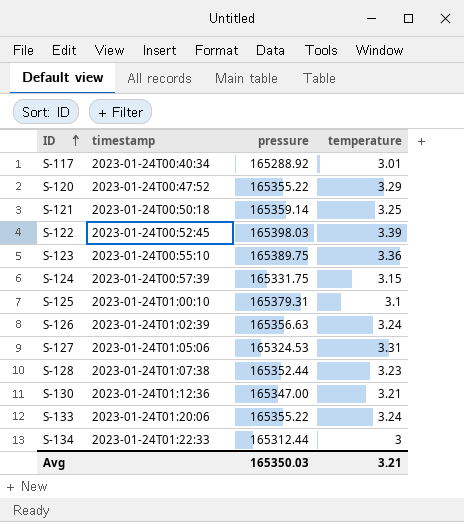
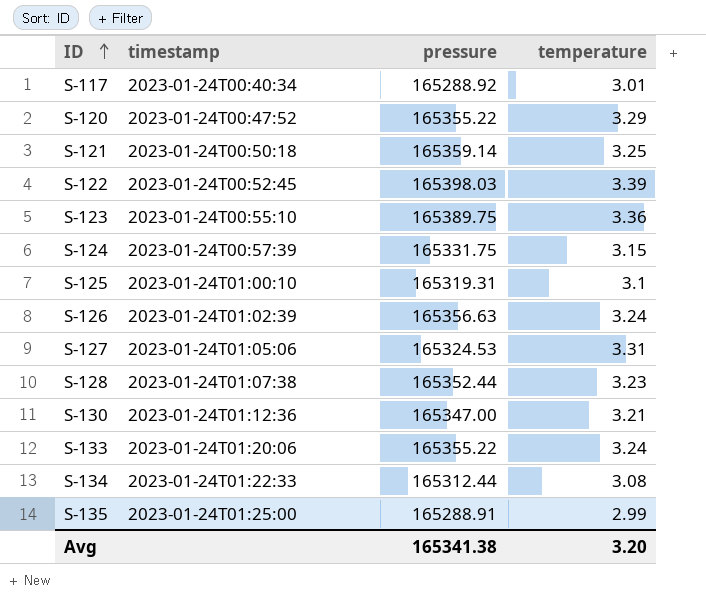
S-125 | pressure: 165379.31 -> 165319.31
S-134 | temperature: 3 -> 3.08
row S-135: none -> 2023-01-24T01:25:00 | 165288.91 | 2.99
Avg | pressure: 165350.03 -> 165341.38
Avg | temperature: 3.21 -> 3.20

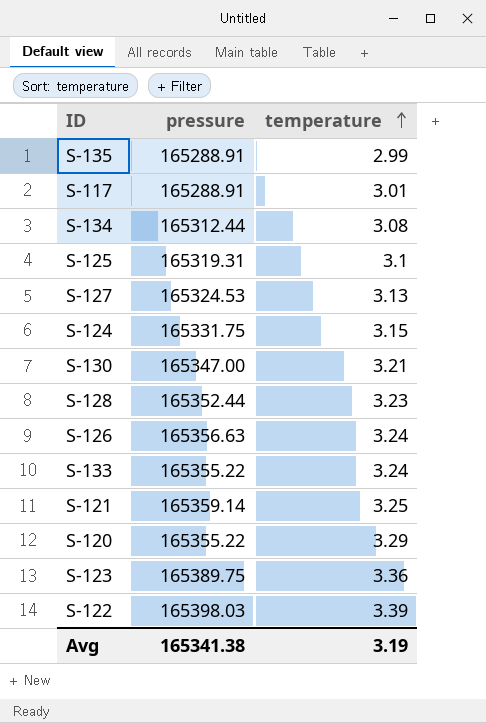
row order: ID ascending -> temperature ascending
column timestamp | position: 2 -> none
S-117 | pressure: 165288.92 -> 165288.91
S-127 | temperature: 3.31 -> 3.13
Avg | temperature: 3.20 -> 3.19

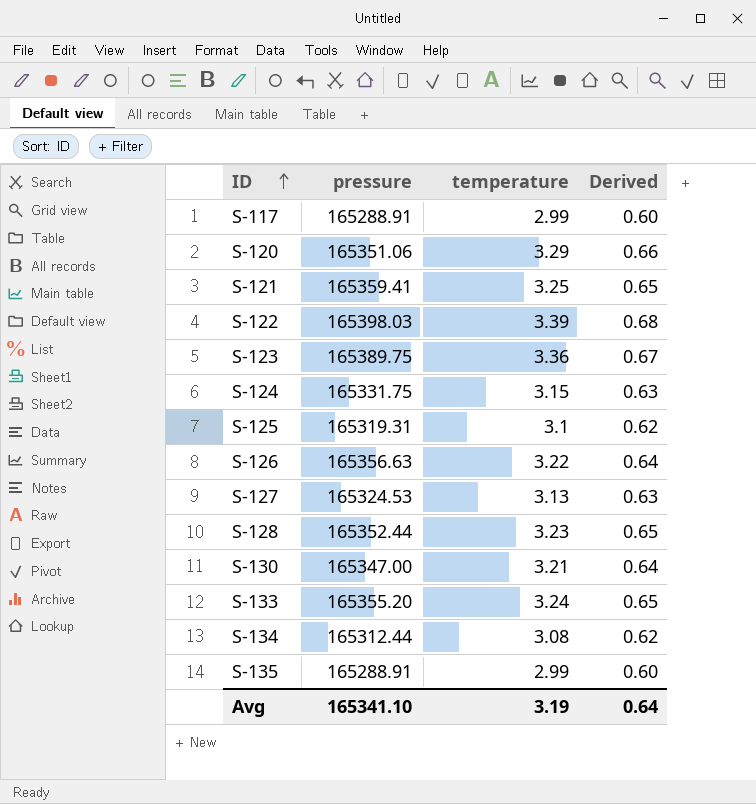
row order: temperature ascending -> ID ascending
column Derived | formula: none -> [temperature] * 0.2
S-117 | temperature: 3.01 -> 2.99
S-120 | pressure: 165355.22 -> 165351.06
S-121 | pressure: 165359.14 -> 165359.41
S-126 | temperature: 3.24 -> 3.22
S-133 | pressure: 165355.22 -> 165355.20
Avg | pressure: 165341.38 -> 165341.10

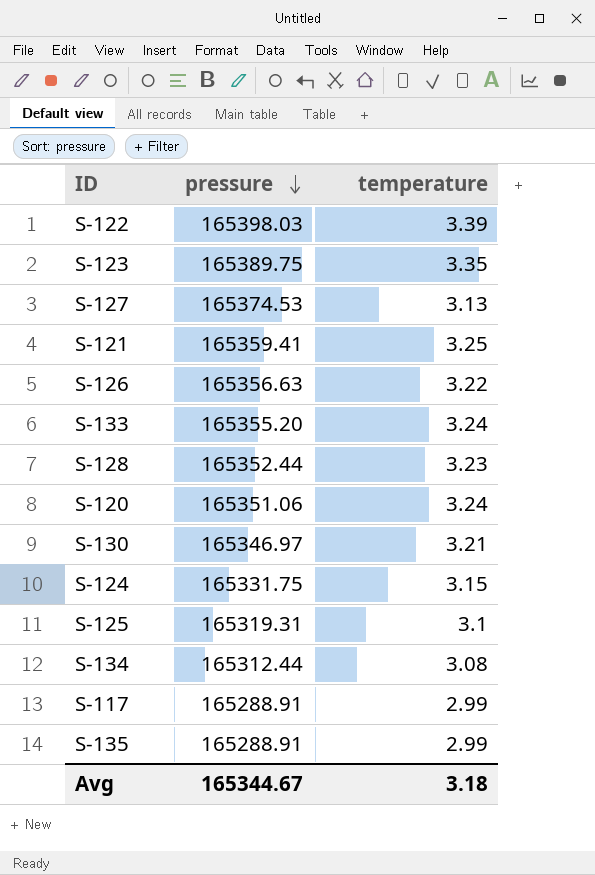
row order: ID ascending -> pressure descending
column Derived | formula: [temperature] * 0.2 -> none
S-123 | temperature: 3.36 -> 3.35
S-127 | pressure: 165324.53 -> 165374.53
S-120 | temperature: 3.29 -> 3.24
S-130 | pressure: 165347.00 -> 165346.97
Avg | pressure: 165341.10 -> 165344.67
Avg | temperature: 3.19 -> 3.18

